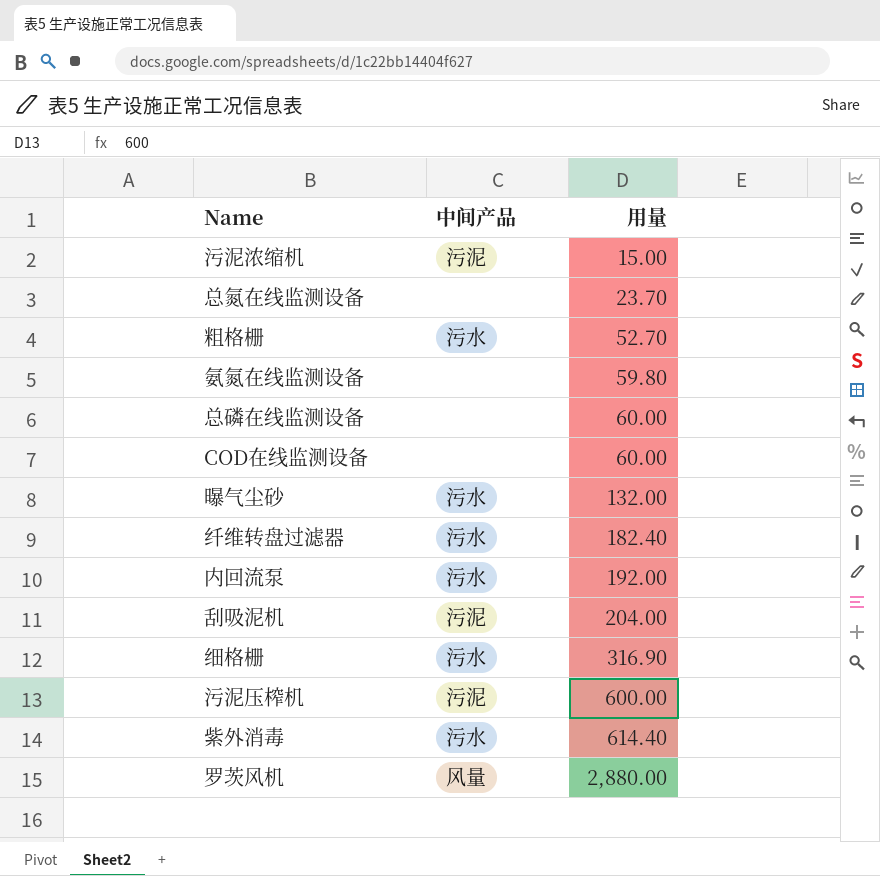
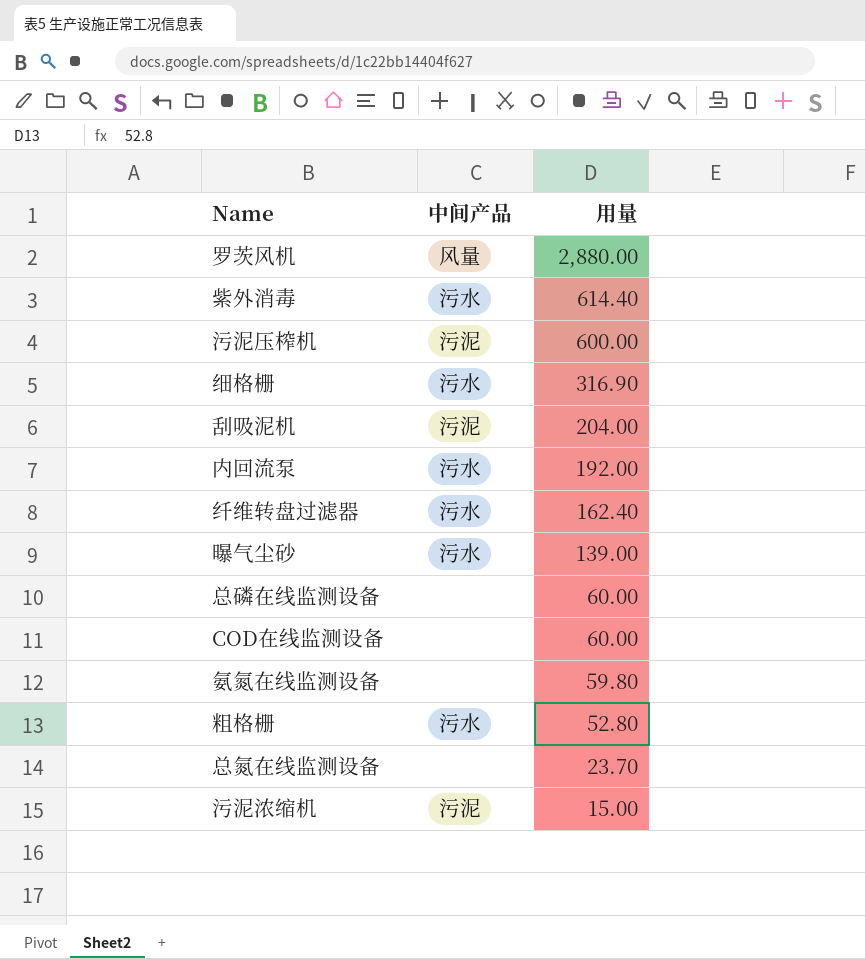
row order: 用量 ascending -> 用量 descending
纤维转盘过滤器 | 用量: 182.40 -> 162.40
曝气尘砂 | 用量: 132.00 -> 139.00
粗格栅 | 用量: 52.70 -> 52.80

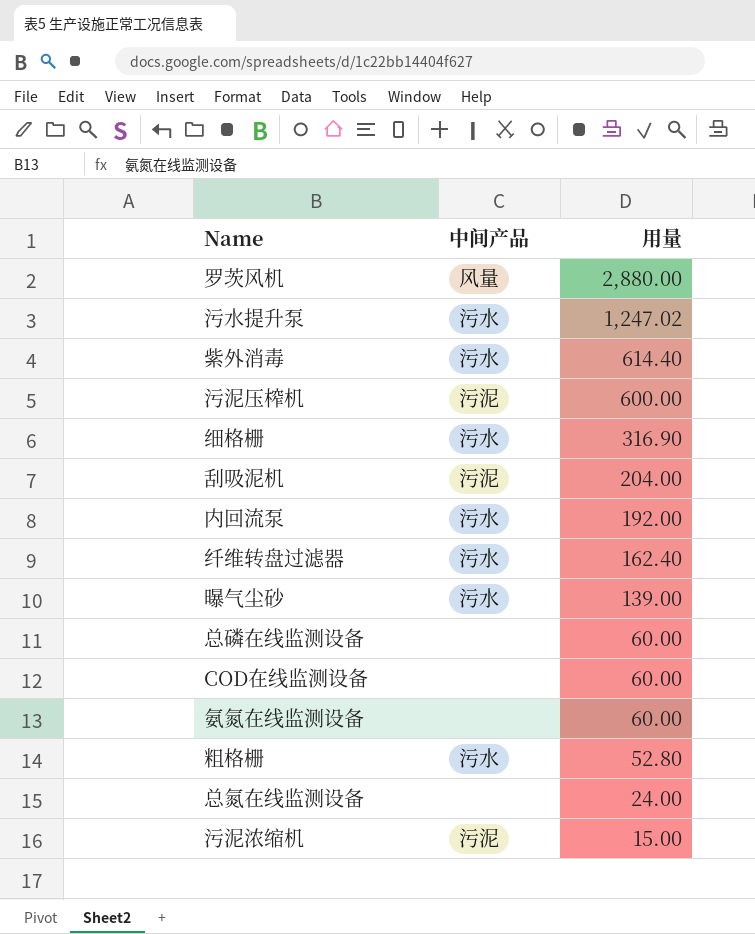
row 污水提升泵: none -> 污水 | 1,247.02
氨氮在线监测设备 | 用量: 59.80 -> 60.00
总氮在线监测设备 | 用量: 23.70 -> 24.00

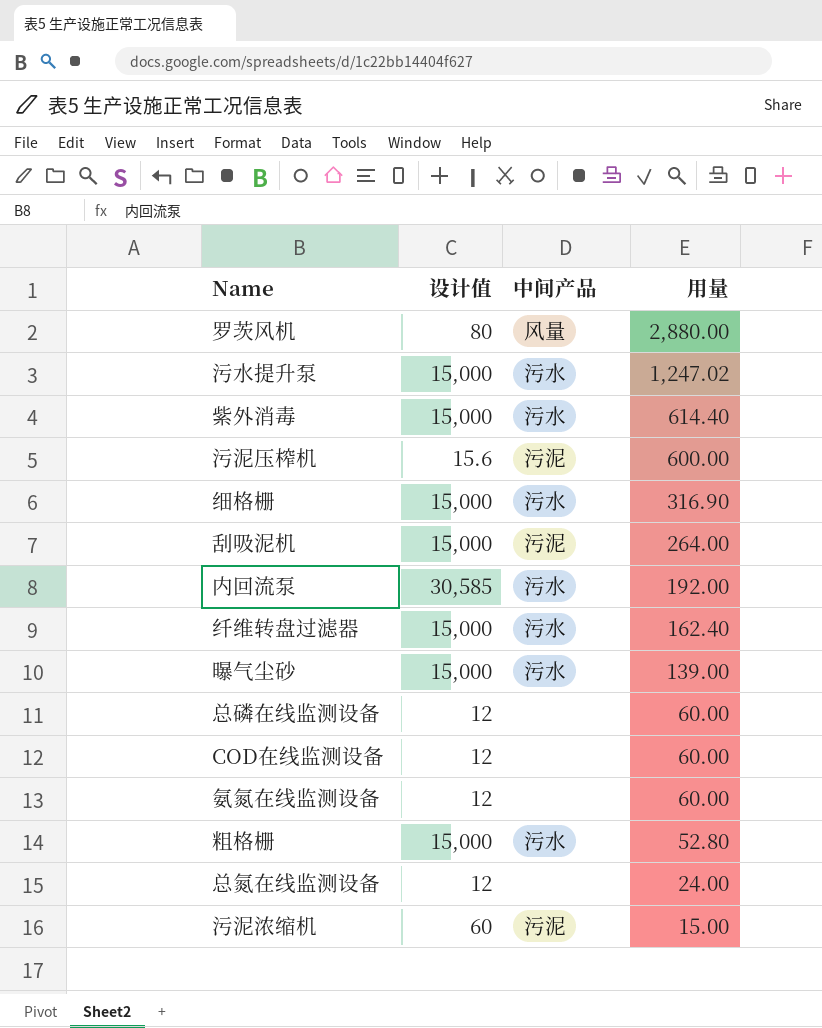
column 设计值 | position: none -> 2
刮吸泥机 | 用量: 204.00 -> 264.00

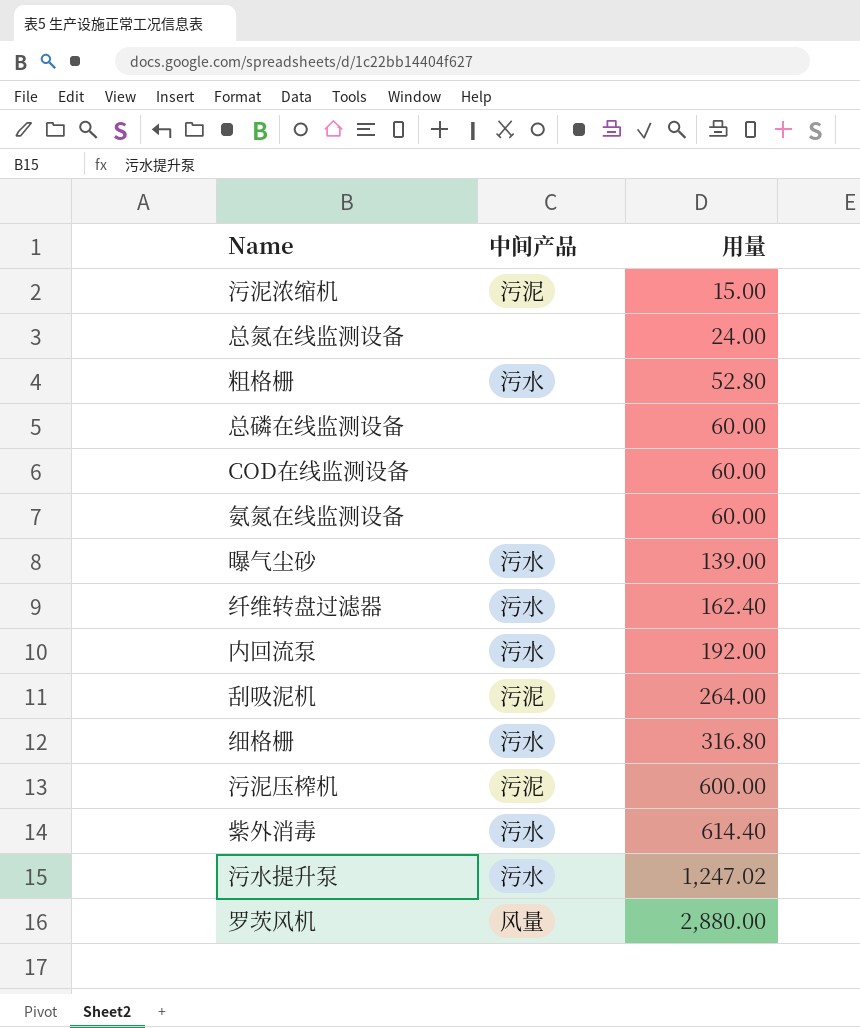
row order: 用量 descending -> 用量 ascending
column 设计值 | position: 2 -> none
细格栅 | 用量: 316.90 -> 316.80

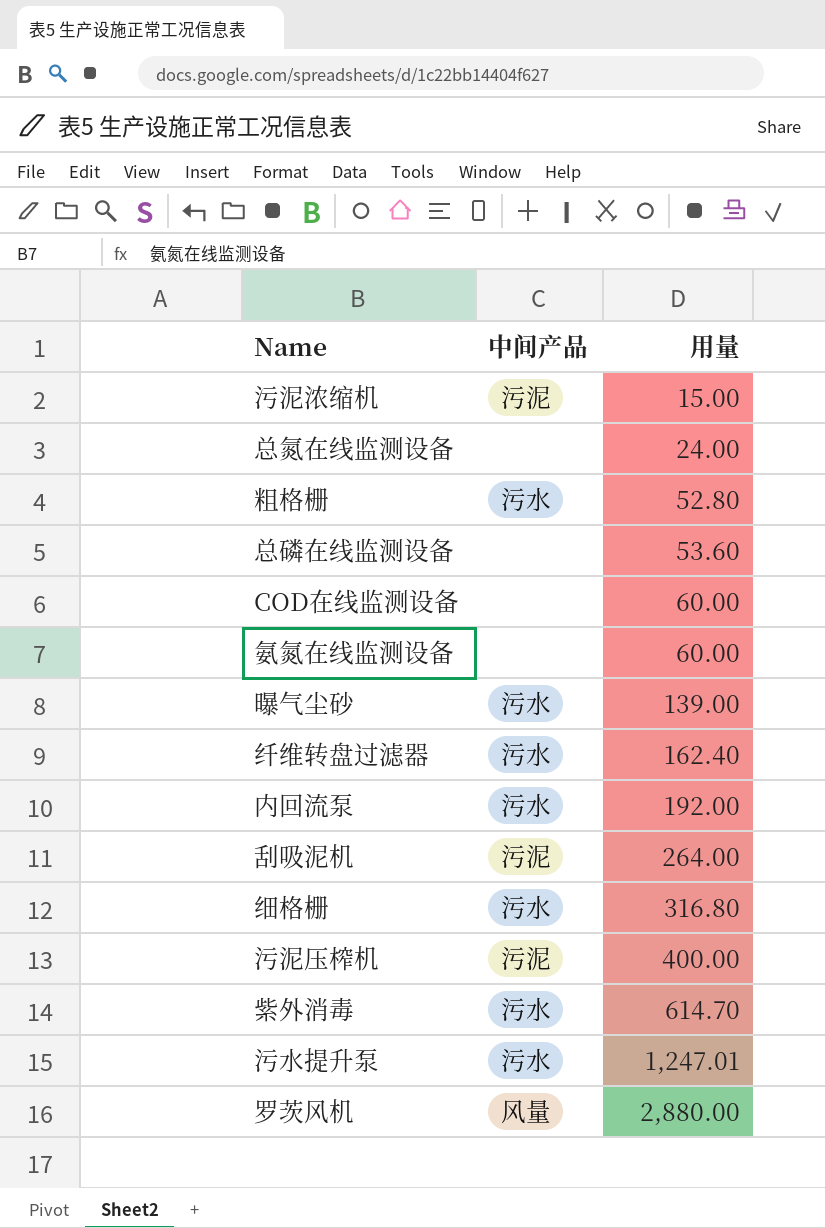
总磷在线监测设备 | 用量: 60.00 -> 53.60
污泥压榨机 | 用量: 600.00 -> 400.00
紫外消毒 | 用量: 614.40 -> 614.70
污水提升泵 | 用量: 1,247.02 -> 1,247.01

